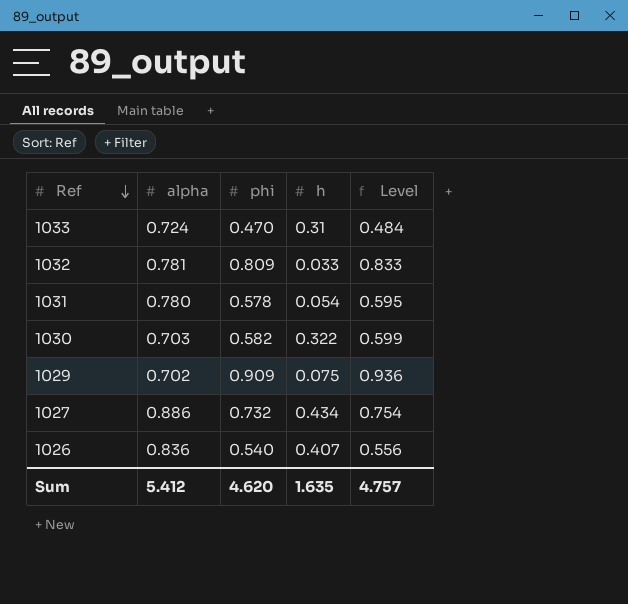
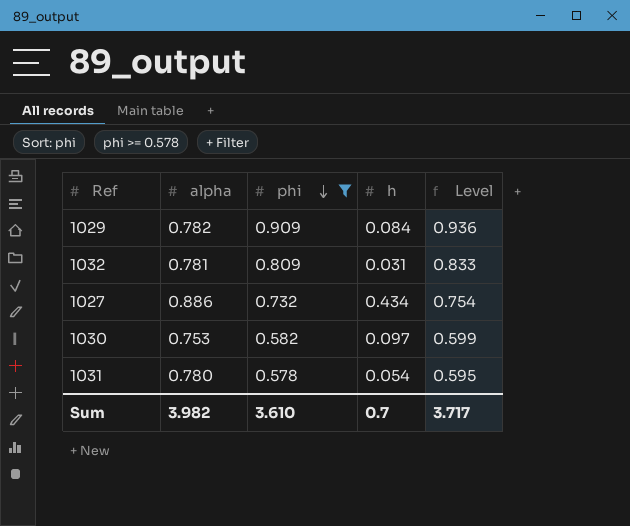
filter: none -> phi >= 0.578
row order: Ref descending -> phi descending
1029 | alpha: 0.702 -> 0.782
1029 | h: 0.075 -> 0.084
1032 | h: 0.033 -> 0.031
1030 | alpha: 0.703 -> 0.753
1030 | h: 0.322 -> 0.097
Sum | alpha: 5.412 -> 3.982
Sum | phi: 4.620 -> 3.610
Sum | h: 1.635 -> 0.7
Sum | Level: 4.757 -> 3.717

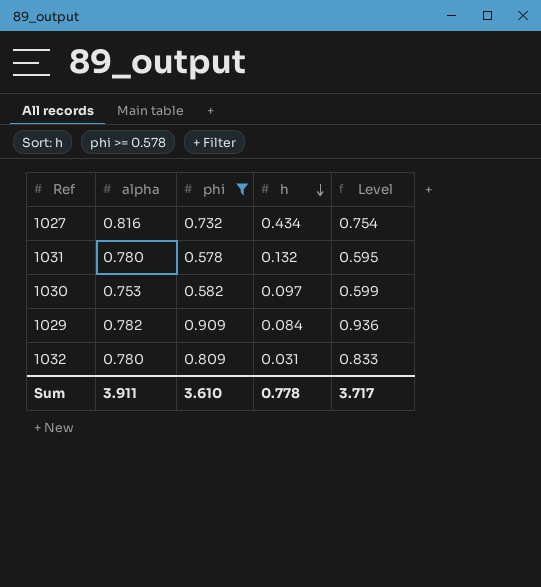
row order: phi descending -> h descending
1027 | alpha: 0.886 -> 0.816
1031 | h: 0.054 -> 0.132
1032 | alpha: 0.781 -> 0.780
Sum | alpha: 3.982 -> 3.911
Sum | h: 0.7 -> 0.778

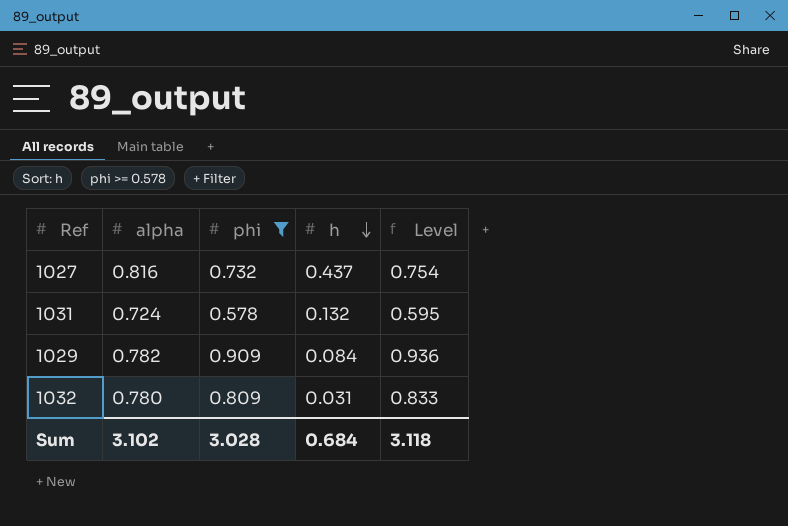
row 1030: 0.753 | 0.582 | 0.097 | 0.599 -> none
1027 | h: 0.434 -> 0.437
1031 | alpha: 0.780 -> 0.724
Sum | alpha: 3.911 -> 3.102
Sum | phi: 3.610 -> 3.028
Sum | h: 0.778 -> 0.684
Sum | Level: 3.717 -> 3.118

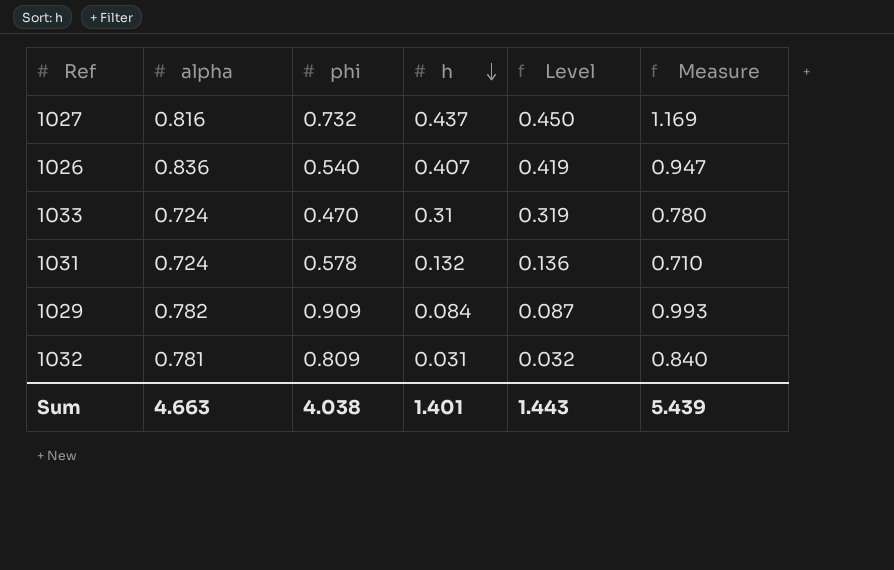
filter: phi >= 0.578 -> none
column Level | formula: [phi] * 1.03 -> [h] * 1.03
column Measure | formula: none -> [phi] + [h]
1032 | alpha: 0.780 -> 0.781
Sum | alpha: 3.102 -> 4.663
Sum | phi: 3.028 -> 4.038
Sum | h: 0.684 -> 1.401
Sum | Level: 3.118 -> 1.443

